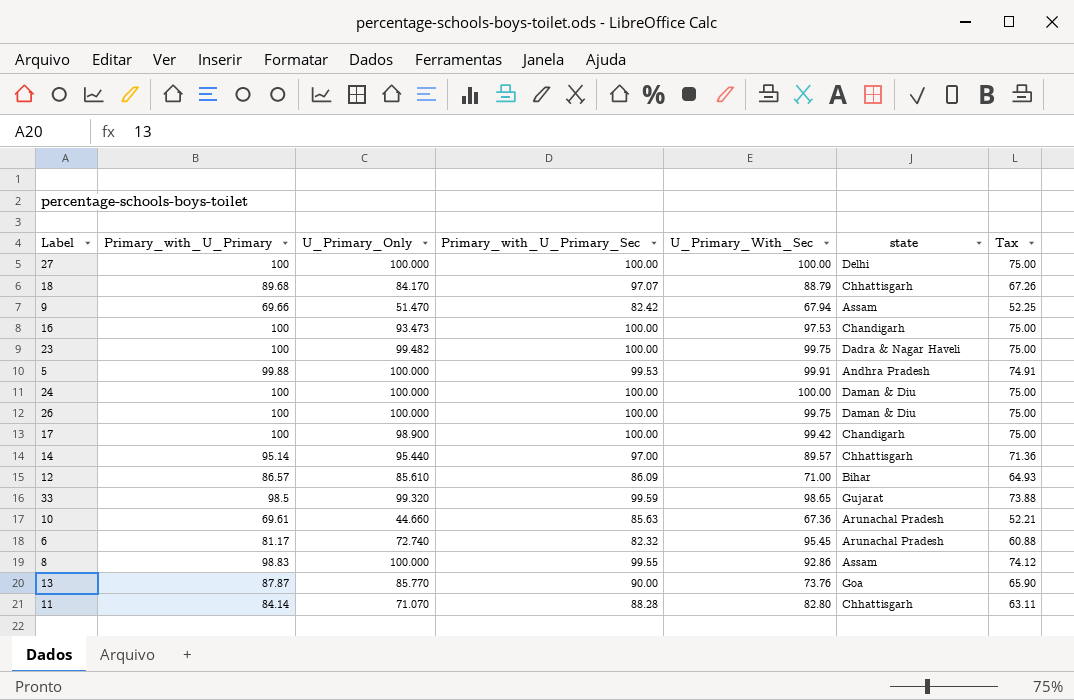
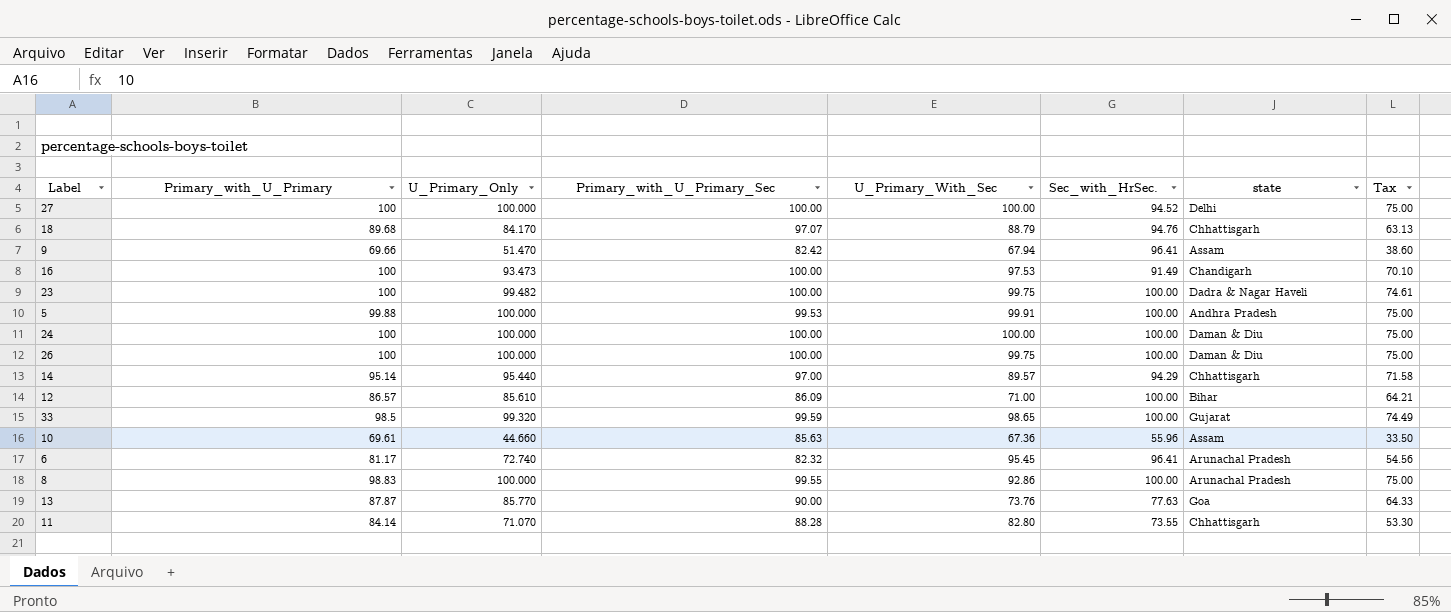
column Sec_with_HrSec. | position: none -> 6
column Tax | formula: [Primary_with_U_Primary] * 0.75 -> [U_Primary_Only] * 0.75
row 17: 100 | 98.900 | 100.00 | 99.42 | Chandigarh | 75.00 -> none
10 | state: Arunachal Pradesh -> Assam
8 | state: Assam -> Arunachal Pradesh

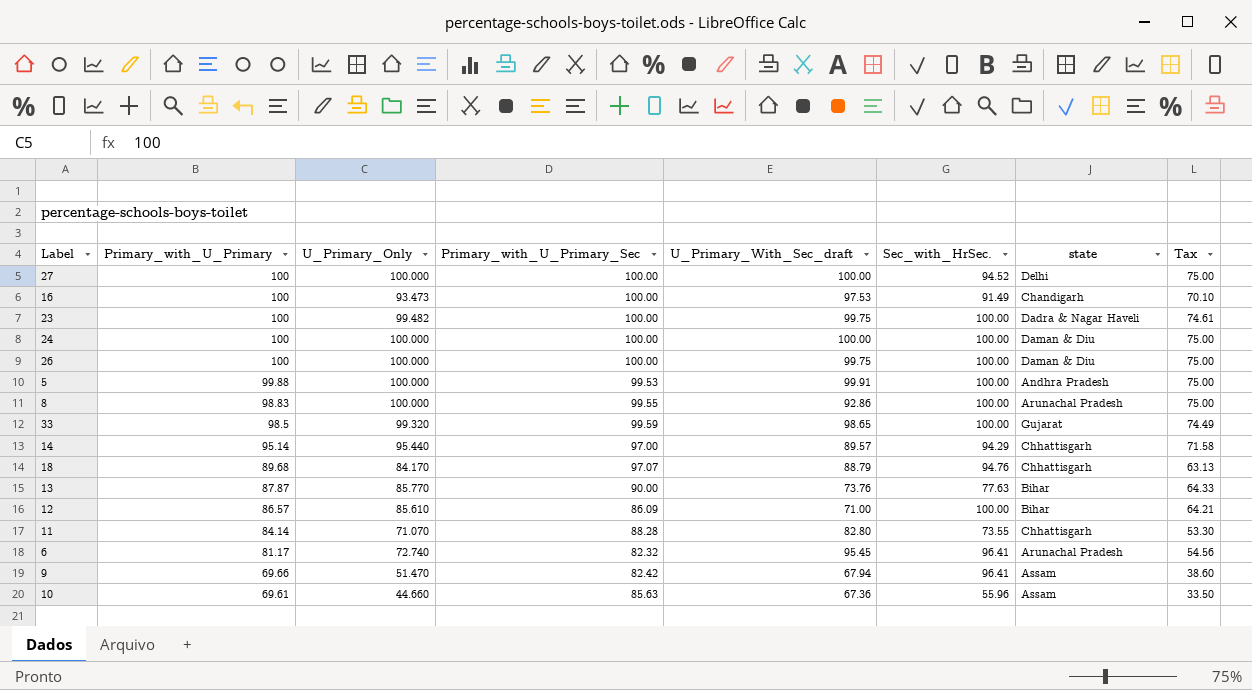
row order: none -> Primary_with_U_Primary descending
column name: U_Primary_With_Sec -> U_Primary_With_Sec_draft
13 | state: Goa -> Bihar

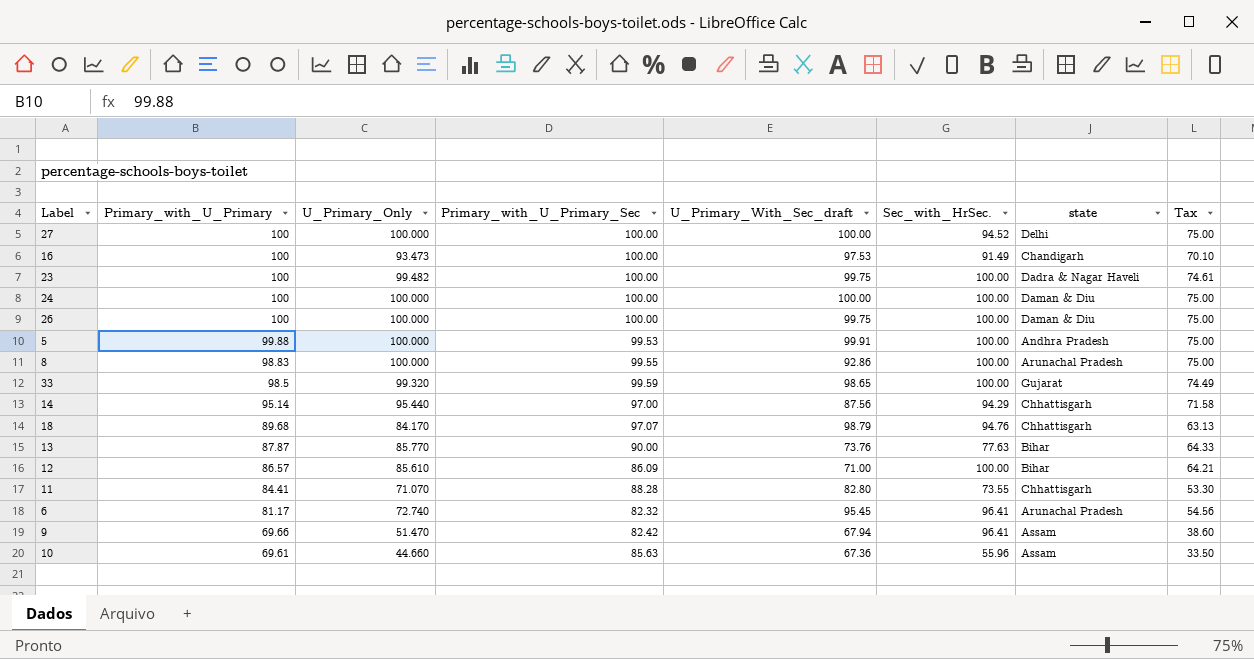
14 | U_Primary_With_Sec_draft: 89.57 -> 87.56
18 | U_Primary_With_Sec_draft: 88.79 -> 98.79
11 | Primary_with_U_Primary: 84.14 -> 84.41

